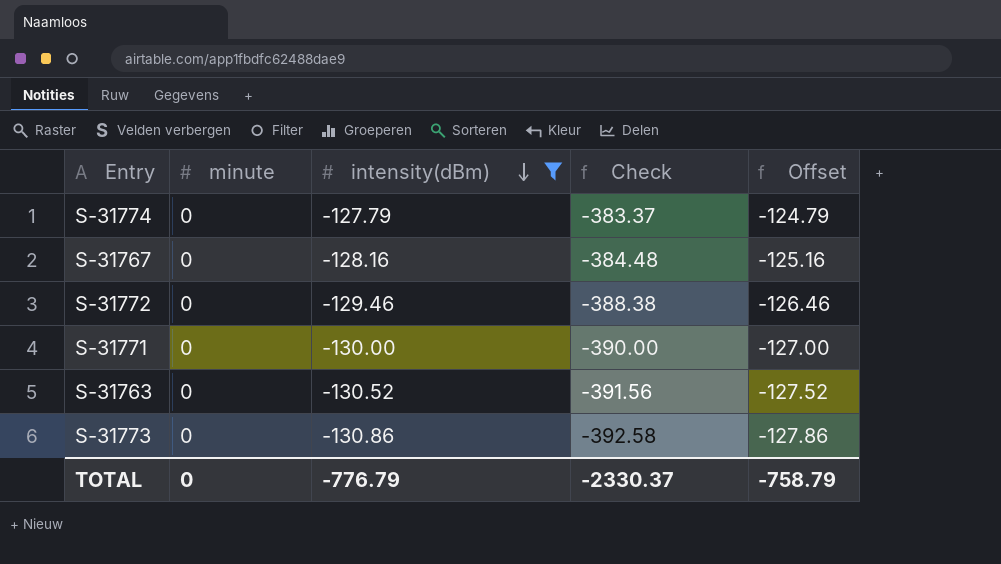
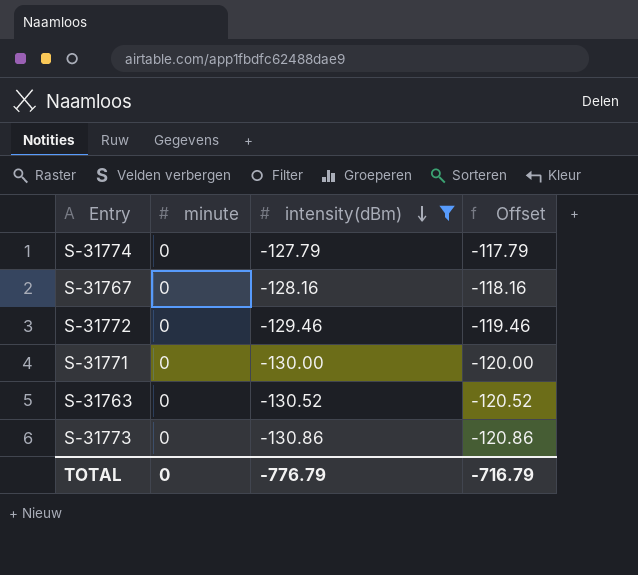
column Check | formula: [intensity(dBm)] * 3 -> none
column Offset | formula: [intensity(dBm)] + 3 -> [intensity(dBm)] + 10
TOTAL | Offset: -758.79 -> -716.79

